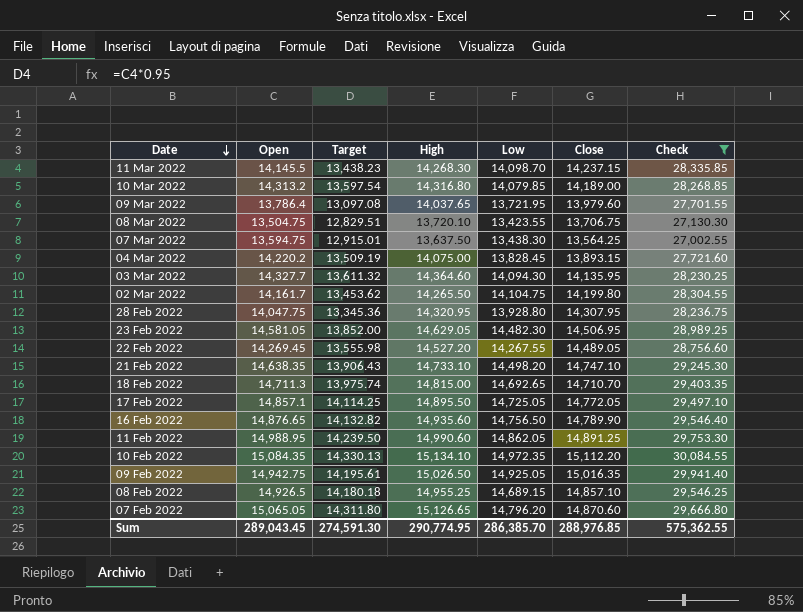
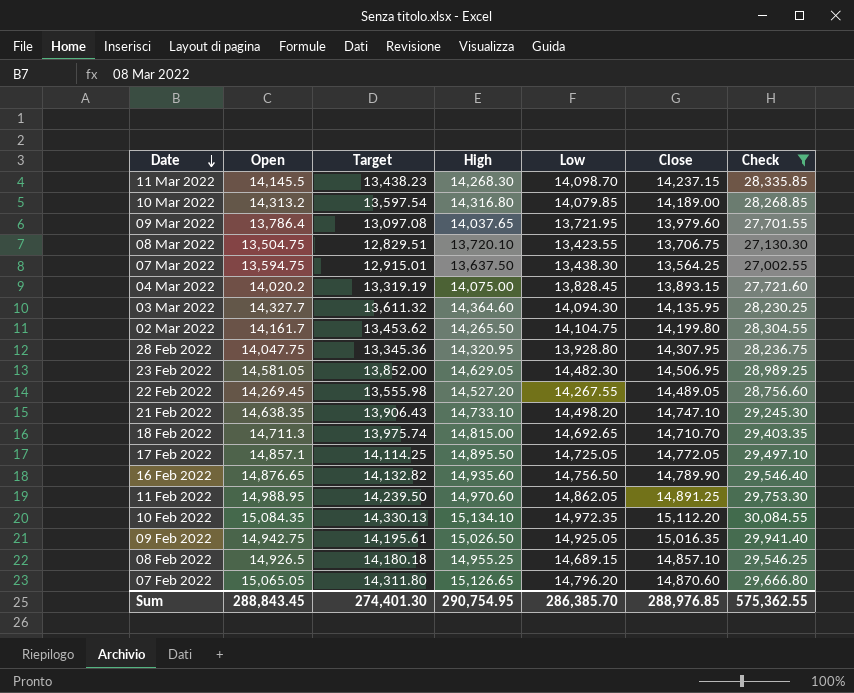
04 Mar 2022 | Open: 14,220.2 -> 14,020.2
04 Mar 2022 | Target: 13,509.19 -> 13,319.19
11 Feb 2022 | High: 14,990.60 -> 14,970.60
Sum | Open: 289,043.45 -> 288,843.45
Sum | Target: 274,591.30 -> 274,401.30
Sum | High: 290,774.95 -> 290,754.95

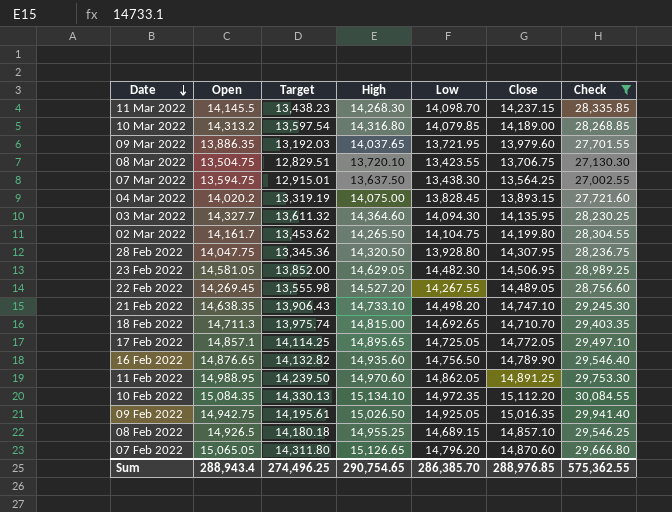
09 Mar 2022 | Open: 13,786.4 -> 13,886.35
09 Mar 2022 | Target: 13,097.08 -> 13,192.03
28 Feb 2022 | High: 14,320.95 -> 14,320.50
17 Feb 2022 | High: 14,895.50 -> 14,895.65
Sum | Open: 288,843.45 -> 288,943.4
Sum | Target: 274,401.30 -> 274,496.25
Sum | High: 290,754.95 -> 290,754.65

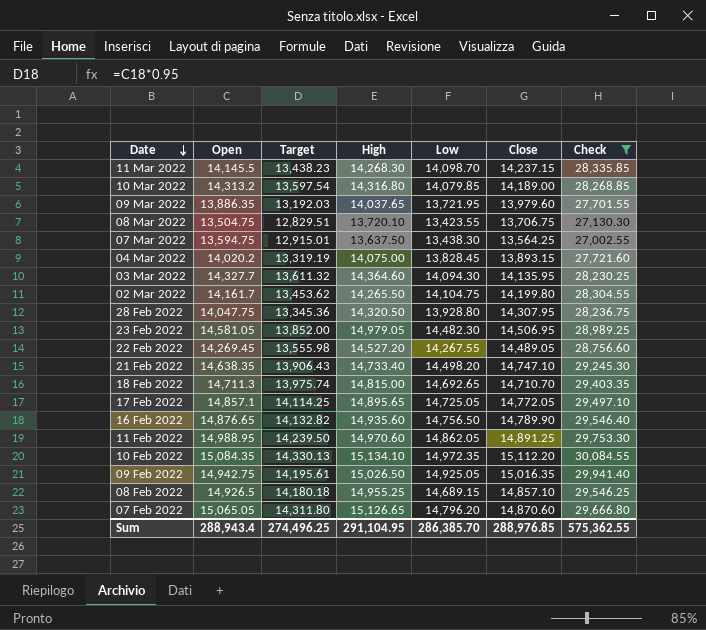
23 Feb 2022 | High: 14,629.05 -> 14,979.05
21 Feb 2022 | High: 14,733.10 -> 14,733.40
Sum | High: 290,754.65 -> 291,104.95

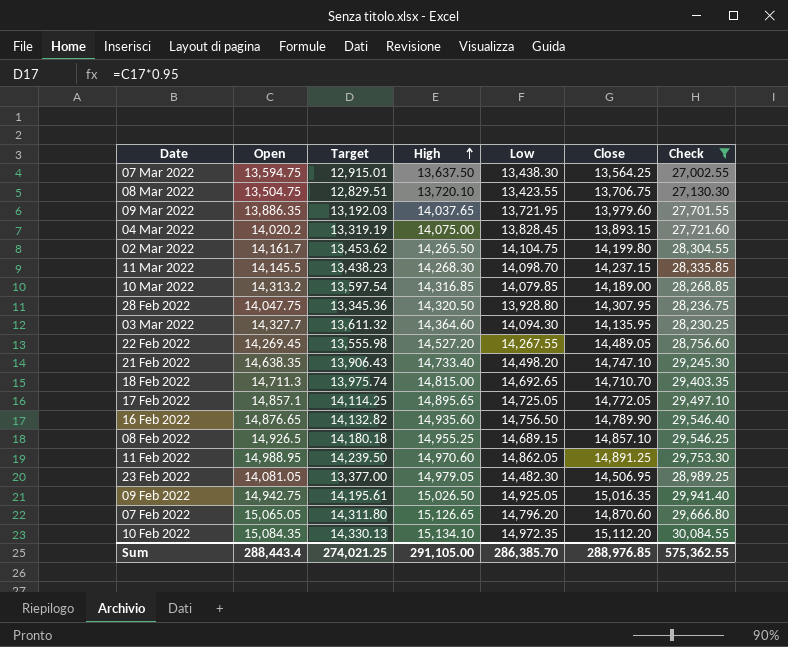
row order: Date descending -> High ascending
10 Mar 2022 | High: 14,316.80 -> 14,316.85
23 Feb 2022 | Open: 14,581.05 -> 14,081.05
23 Feb 2022 | Target: 13,852.00 -> 13,377.00
Sum | Open: 288,943.4 -> 288,443.4
Sum | Target: 274,496.25 -> 274,021.25
Sum | High: 291,104.95 -> 291,105.00

